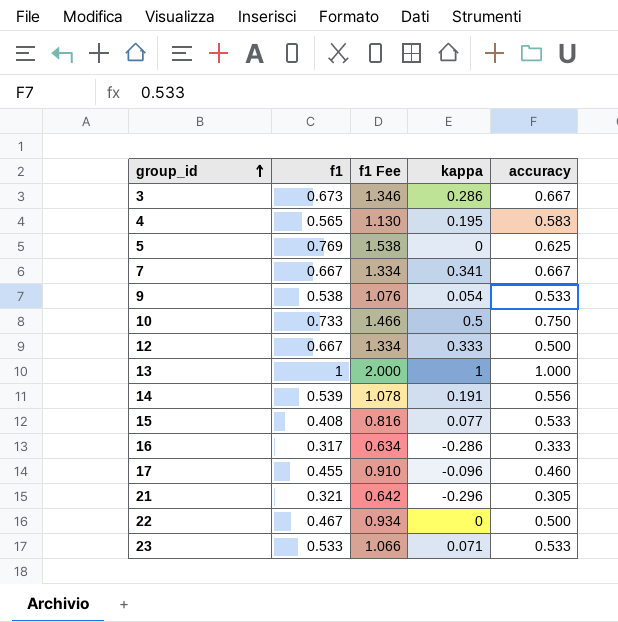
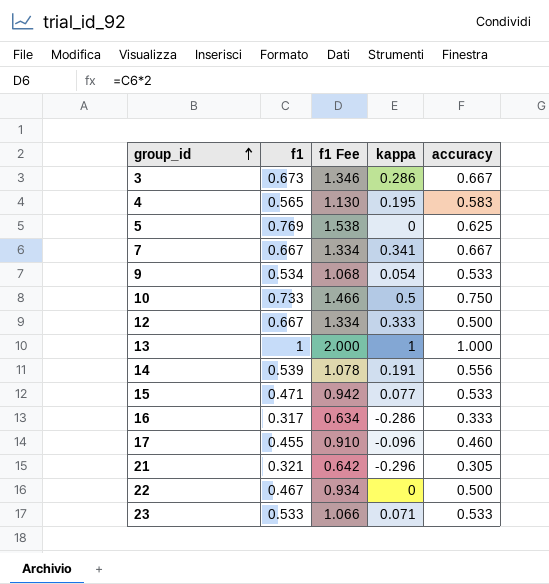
9 | f1: 0.538 -> 0.534
9 | f1 Fee: 1.076 -> 1.068
15 | f1: 0.408 -> 0.471
15 | f1 Fee: 0.816 -> 0.942

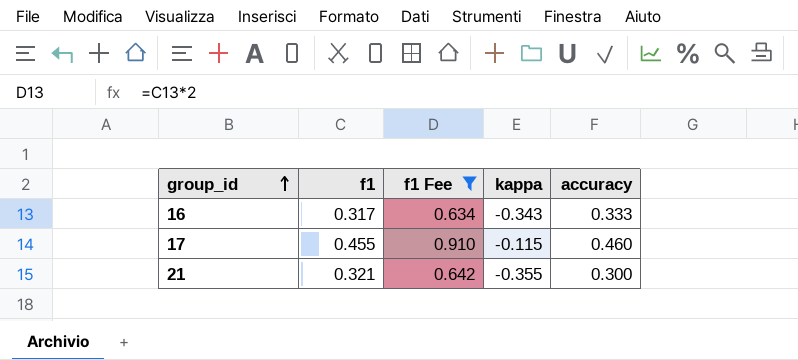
filter: none -> f1 Fee <= 0.910
16 | kappa: -0.286 -> -0.343
17 | kappa: -0.096 -> -0.115
21 | kappa: -0.296 -> -0.355
21 | accuracy: 0.305 -> 0.300

